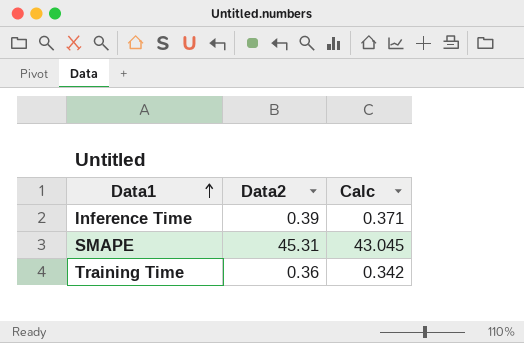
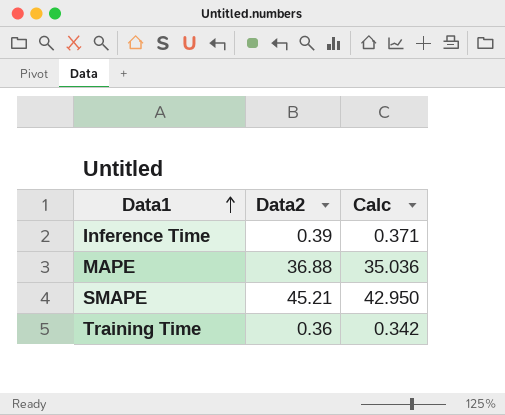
row MAPE: none -> 36.88 | 35.036
SMAPE | Data2: 45.31 -> 45.21
SMAPE | Calc: 43.045 -> 42.950

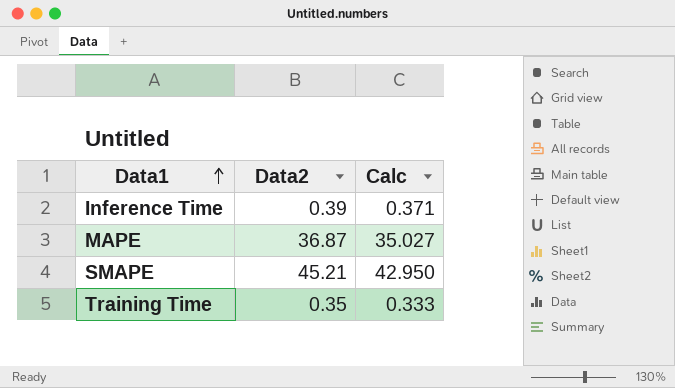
MAPE | Data2: 36.88 -> 36.87
MAPE | Calc: 35.036 -> 35.027
Training Time | Data2: 0.36 -> 0.35
Training Time | Calc: 0.342 -> 0.333

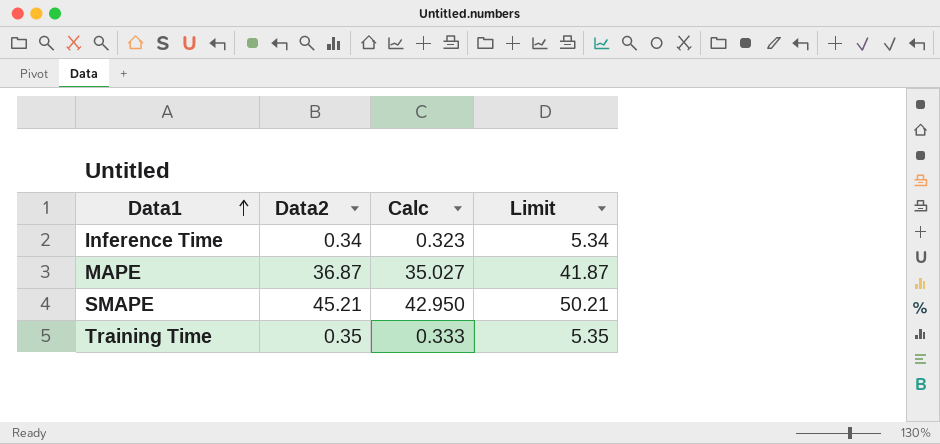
column Limit | formula: none -> [Data2] + 5
Inference Time | Data2: 0.39 -> 0.34
Inference Time | Calc: 0.371 -> 0.323

